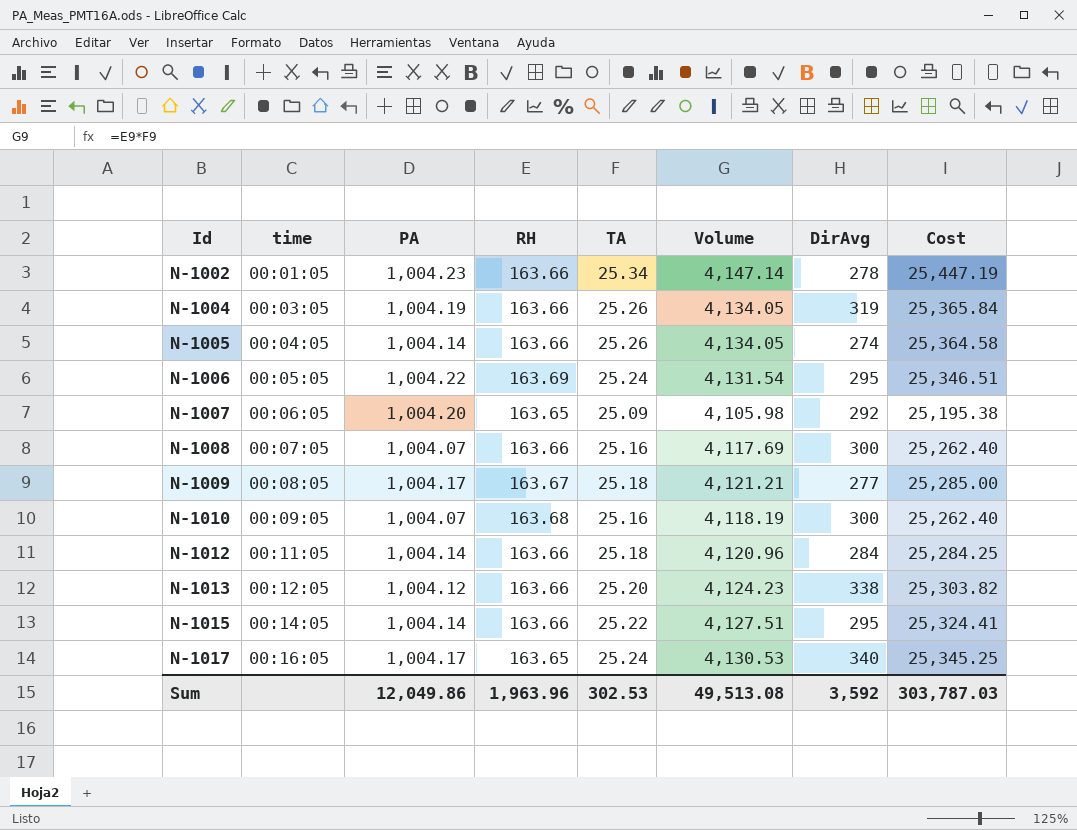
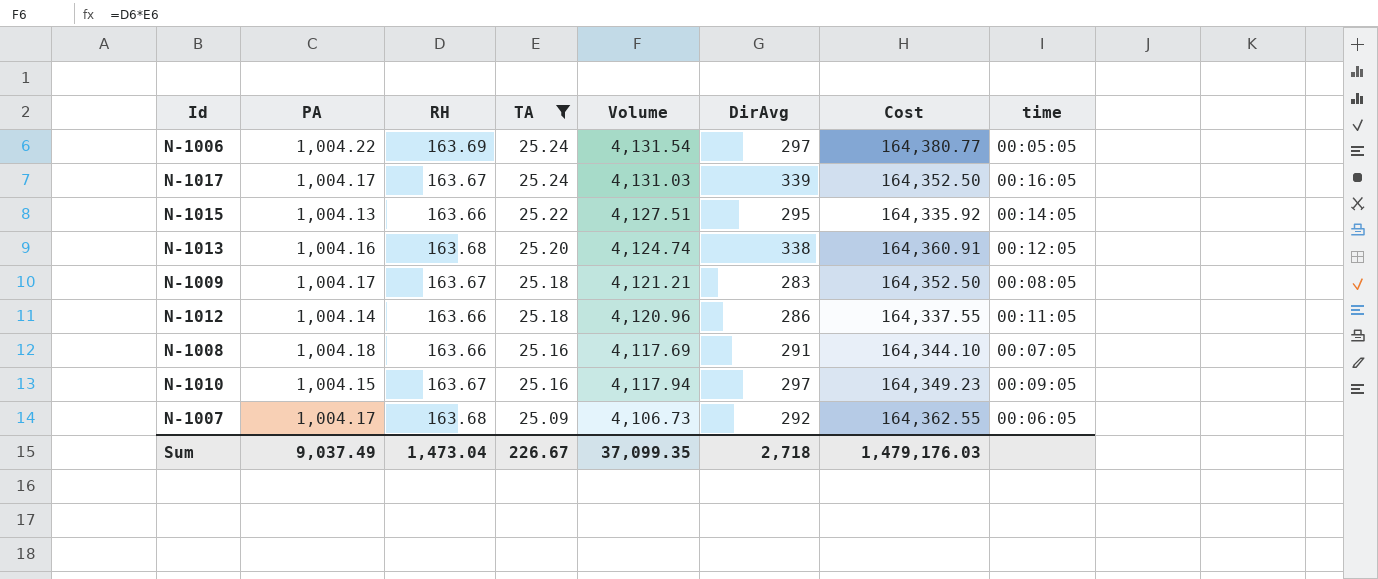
filter: none -> TA <= 25.24
row order: Id ascending -> TA descending
column Cost | formula: [PA] * [TA] -> [PA] * [RH]
column time | position: 2 -> 8
N-1006 | DirAvg: 295 -> 297
N-1017 | RH: 163.65 -> 163.67
N-1017 | Volume: 4,130.53 -> 4,131.03
N-1017 | DirAvg: 340 -> 339
N-1015 | PA: 1,004.14 -> 1,004.13
N-1013 | PA: 1,004.12 -> 1,004.16
N-1013 | RH: 163.66 -> 163.68
N-1013 | Volume: 4,124.23 -> 4,124.74
N-1009 | DirAvg: 277 -> 283
N-1012 | DirAvg: 284 -> 286
N-1008 | PA: 1,004.07 -> 1,004.18
N-1008 | DirAvg: 300 -> 291
N-1010 | PA: 1,004.07 -> 1,004.15
N-1010 | RH: 163.68 -> 163.67
N-1010 | Volume: 4,118.19 -> 4,117.94
N-1010 | DirAvg: 300 -> 297
N-1007 | PA: 1,004.20 -> 1,004.17
N-1007 | RH: 163.65 -> 163.68
N-1007 | Volume: 4,105.98 -> 4,106.73
Sum | PA: 12,049.86 -> 9,037.49
Sum | RH: 1,963.96 -> 1,473.04
Sum | TA: 302.53 -> 226.67
Sum | Volume: 49,513.08 -> 37,099.35
Sum | DirAvg: 3,592 -> 2,718
Sum | Cost: 303,787.03 -> 1,479,176.03

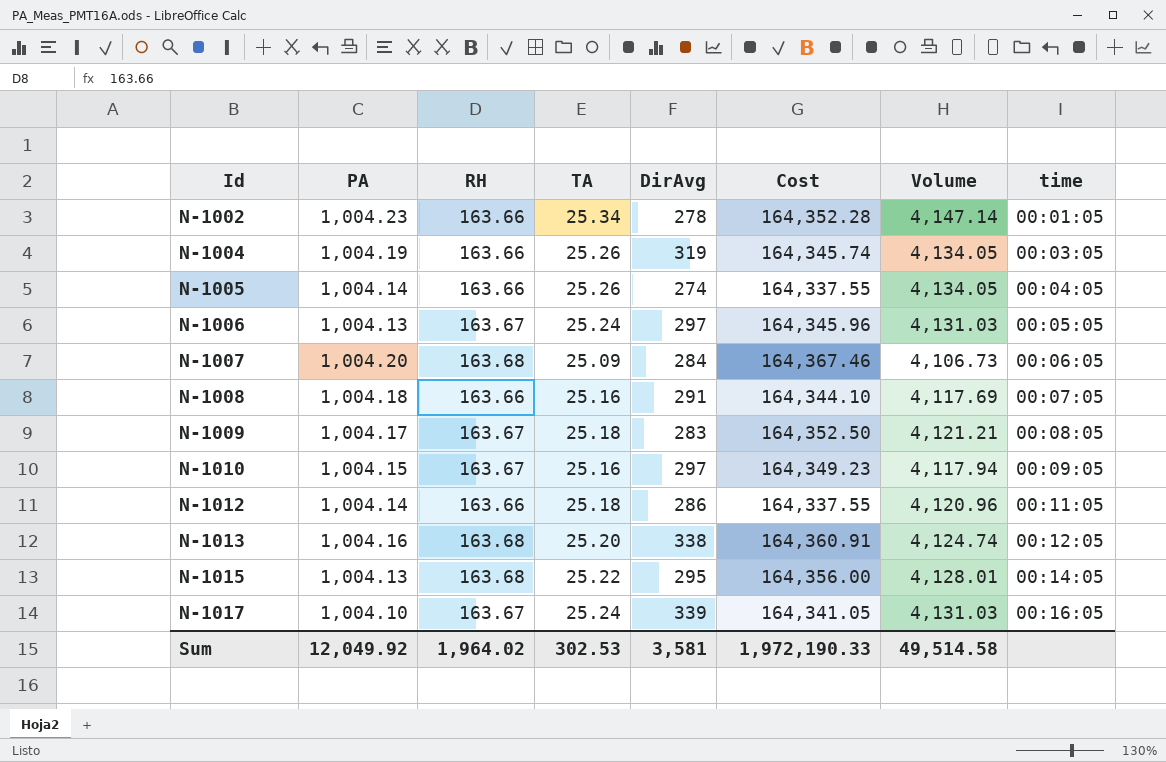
filter: TA <= 25.24 -> none
row order: TA descending -> Id ascending
column Volume | position: 5 -> 7
N-1006 | PA: 1,004.22 -> 1,004.13
N-1006 | RH: 163.69 -> 163.67
N-1006 | Cost: 164,380.77 -> 164,345.96
N-1006 | Volume: 4,131.54 -> 4,131.03
N-1007 | PA: 1,004.17 -> 1,004.20
N-1007 | DirAvg: 292 -> 284
N-1007 | Cost: 164,362.55 -> 164,367.46
N-1015 | RH: 163.66 -> 163.68
N-1015 | Cost: 164,335.92 -> 164,356.00
N-1015 | Volume: 4,127.51 -> 4,128.01
N-1017 | PA: 1,004.17 -> 1,004.10
N-1017 | Cost: 164,352.50 -> 164,341.05
Sum | PA: 9,037.49 -> 12,049.92
Sum | RH: 1,473.04 -> 1,964.02
Sum | TA: 226.67 -> 302.53
Sum | DirAvg: 2,718 -> 3,581
Sum | Cost: 1,479,176.03 -> 1,972,190.33
Sum | Volume: 37,099.35 -> 49,514.58

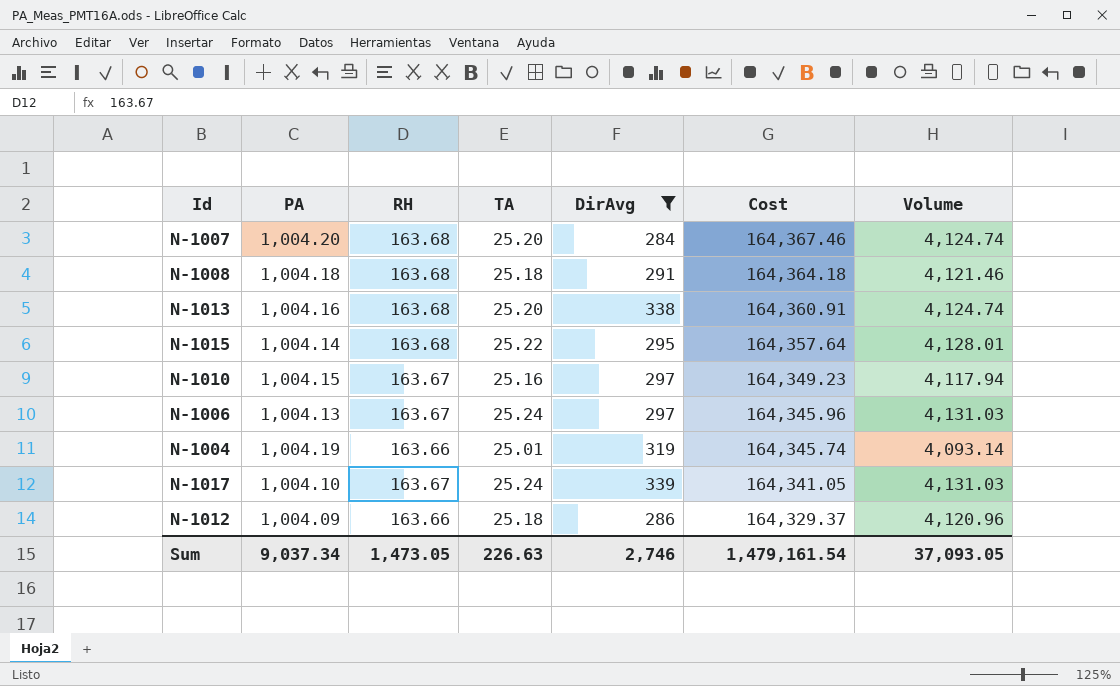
filter: none -> DirAvg >= 284
row order: Id ascending -> Cost descending
column time | position: 8 -> none
N-1007 | TA: 25.09 -> 25.20
N-1007 | Volume: 4,106.73 -> 4,124.74
N-1008 | RH: 163.66 -> 163.68
N-1008 | TA: 25.16 -> 25.18
N-1008 | Cost: 164,344.10 -> 164,364.18
N-1008 | Volume: 4,117.69 -> 4,121.46
N-1015 | PA: 1,004.13 -> 1,004.14
N-1015 | Cost: 164,356.00 -> 164,357.64
N-1004 | TA: 25.26 -> 25.01
N-1004 | Volume: 4,134.05 -> 4,093.14
N-1012 | PA: 1,004.14 -> 1,004.09
N-1012 | Cost: 164,337.55 -> 164,329.37
Sum | PA: 12,049.92 -> 9,037.34
Sum | RH: 1,964.02 -> 1,473.05
Sum | TA: 302.53 -> 226.63
Sum | DirAvg: 3,581 -> 2,746
Sum | Cost: 1,972,190.33 -> 1,479,161.54
Sum | Volume: 49,514.58 -> 37,093.05

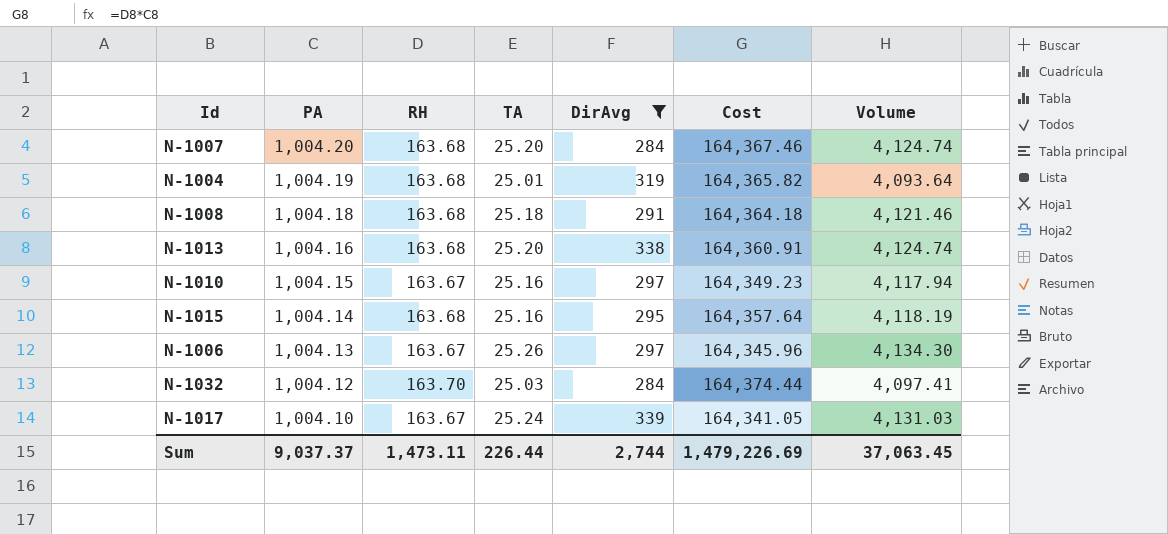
row order: Cost descending -> PA descending
row N-1012: 1,004.09 | 163.66 | 25.18 | 286 | 164,329.37 | 4,120.96 -> none
N-1004 | RH: 163.66 -> 163.68
N-1004 | Cost: 164,345.74 -> 164,365.82
N-1004 | Volume: 4,093.14 -> 4,093.64
N-1015 | TA: 25.22 -> 25.16
N-1015 | Volume: 4,128.01 -> 4,118.19
N-1006 | TA: 25.24 -> 25.26
N-1006 | Volume: 4,131.03 -> 4,134.30
row N-1032: none -> 1,004.12 | 163.70 | 25.03 | 284 | 164,374.44 | 4,097.41
Sum | PA: 9,037.34 -> 9,037.37
Sum | RH: 1,473.05 -> 1,473.11
Sum | TA: 226.63 -> 226.44
Sum | DirAvg: 2,746 -> 2,744
Sum | Cost: 1,479,161.54 -> 1,479,226.69
Sum | Volume: 37,093.05 -> 37,063.45

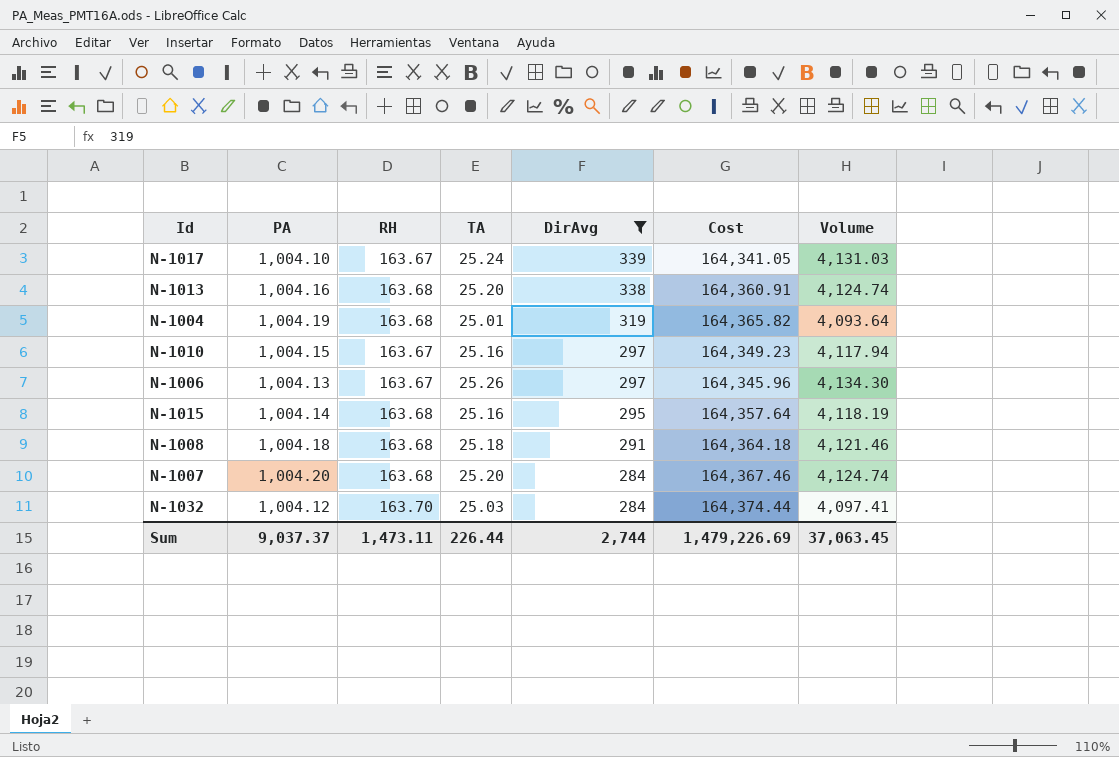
row order: PA descending -> DirAvg descending

